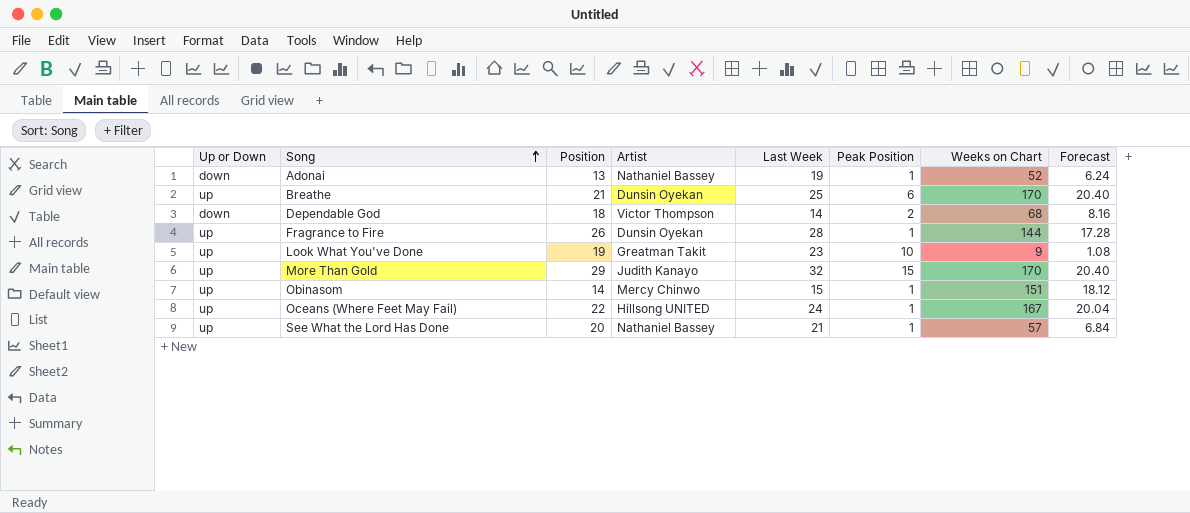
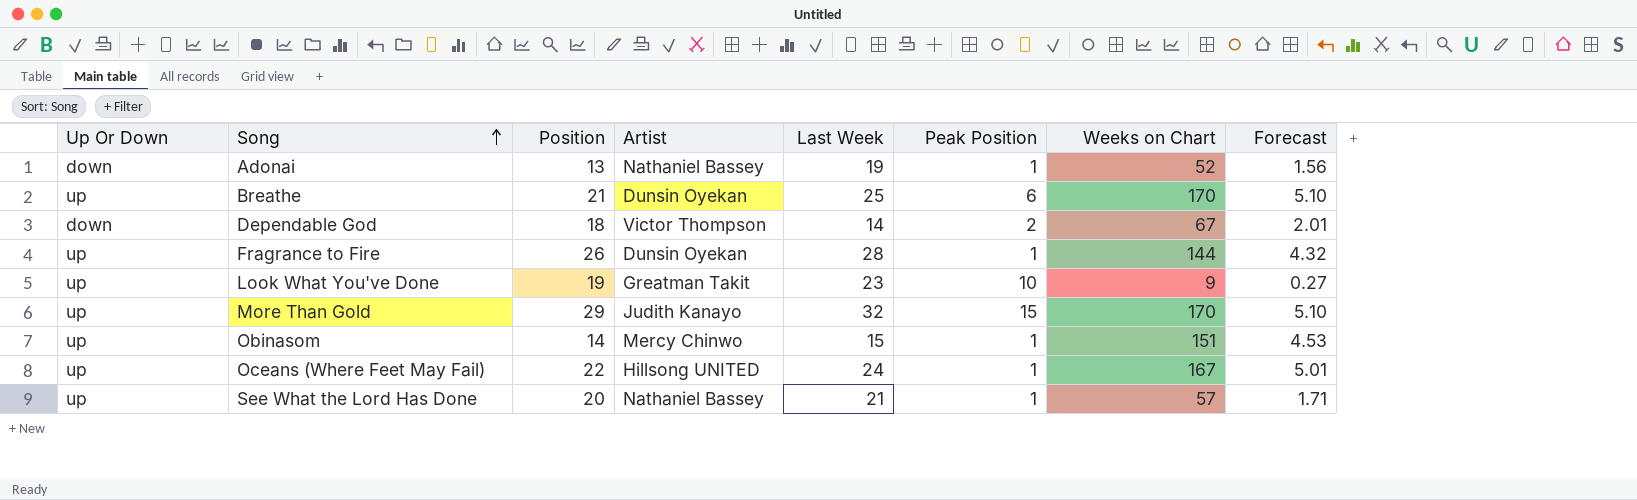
column name: Up or Down -> Up Or Down
column Forecast | formula: [Weeks on Chart] * 0.12 -> [Weeks on Chart] * 0.03
Dependable God | Weeks on Chart: 68 -> 67

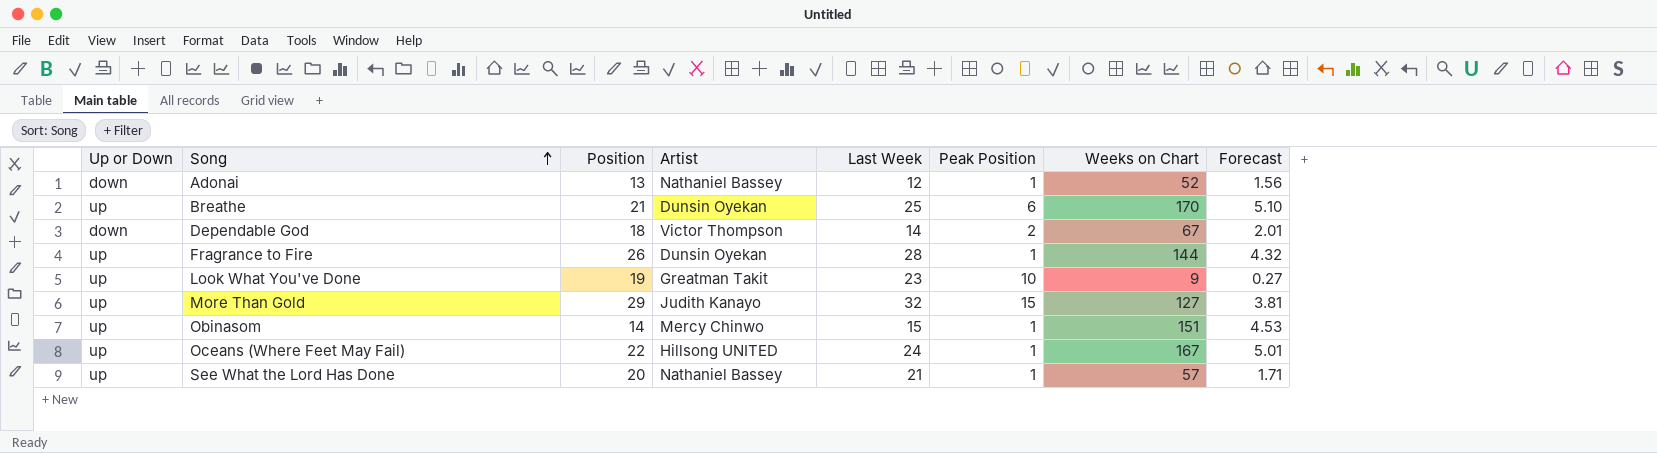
column name: Up Or Down -> Up or Down
Adonai | Last Week: 19 -> 12
More Than Gold | Weeks on Chart: 170 -> 127
More Than Gold | Forecast: 5.10 -> 3.81

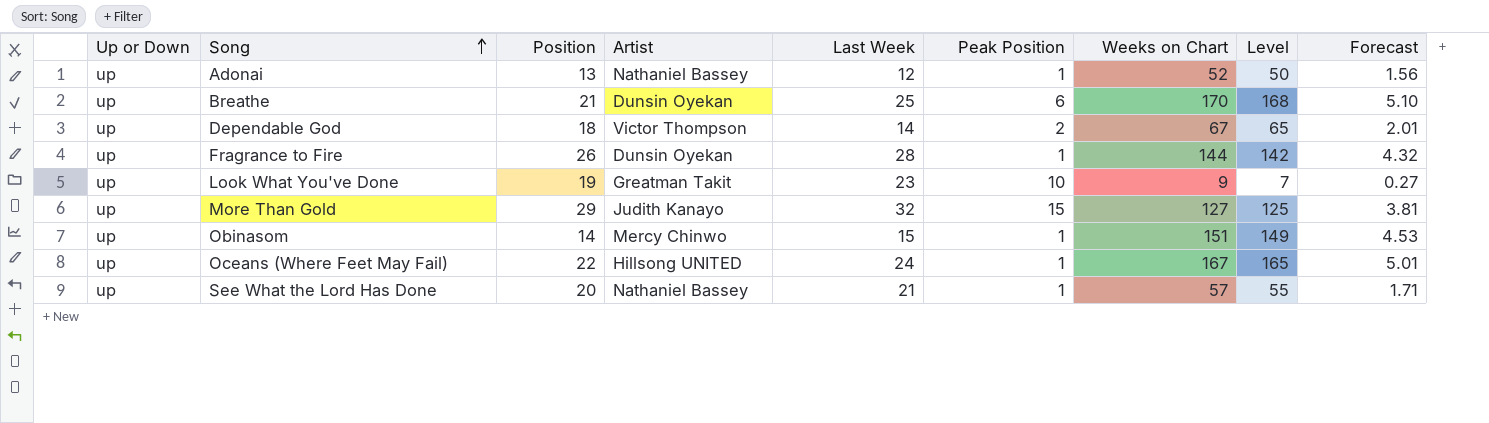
column Level | formula: none -> [Weeks on Chart] - 2
Adonai | Up or Down: down -> up
Dependable God | Up or Down: down -> up

